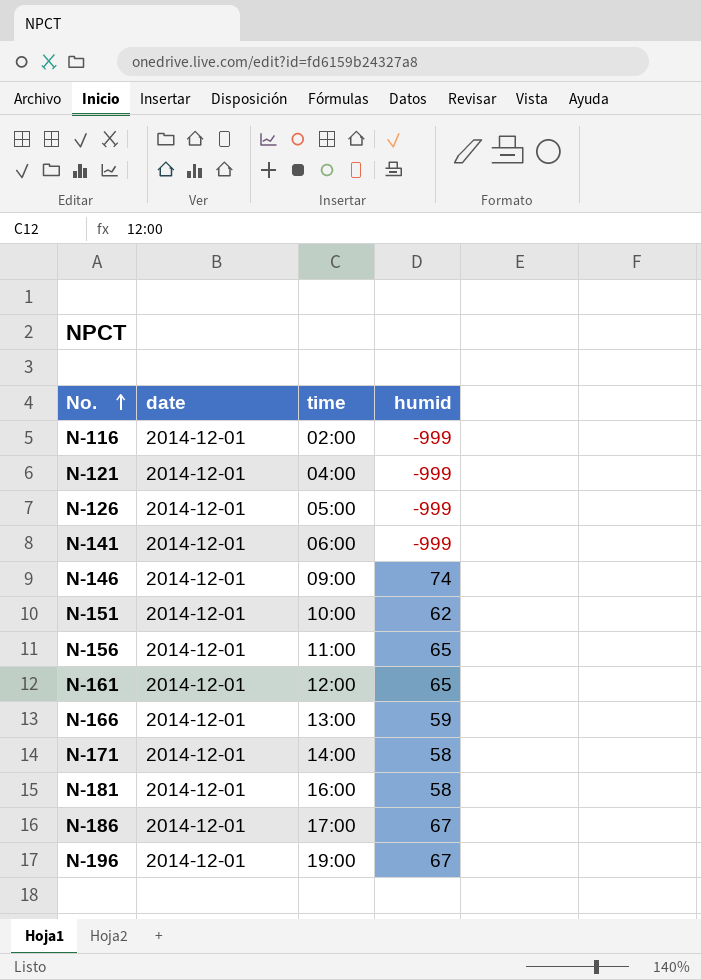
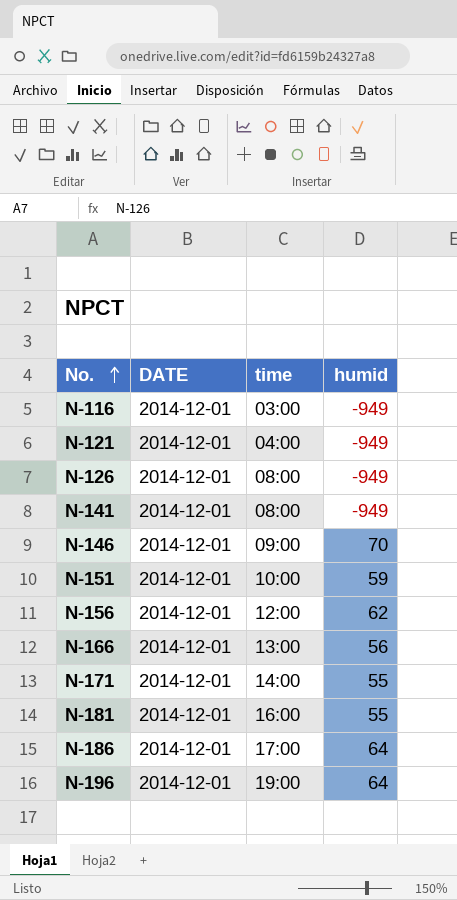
column name: date -> DATE
row N-161: 2014-12-01 | 12:00 | 65 -> none
N-116 | time: 02:00 -> 03:00
N-116 | humid: -999 -> -949
N-121 | humid: -999 -> -949
N-126 | time: 05:00 -> 08:00
N-126 | humid: -999 -> -949
N-141 | time: 06:00 -> 08:00
N-141 | humid: -999 -> -949
N-146 | humid: 74 -> 70
N-151 | humid: 62 -> 59
N-156 | time: 11:00 -> 12:00
N-156 | humid: 65 -> 62
N-166 | humid: 59 -> 56
N-171 | humid: 58 -> 55
N-181 | humid: 58 -> 55
N-186 | humid: 67 -> 64
N-196 | humid: 67 -> 64

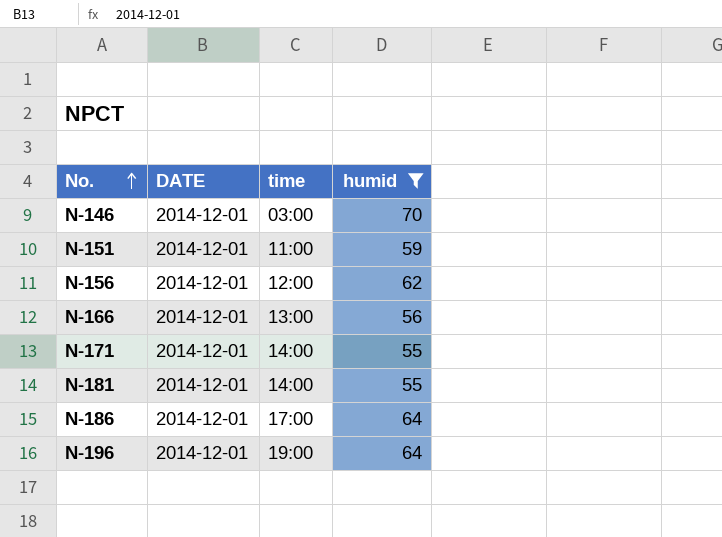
filter: none -> humid != -949
N-146 | time: 09:00 -> 03:00
N-151 | time: 10:00 -> 11:00
N-181 | time: 16:00 -> 14:00

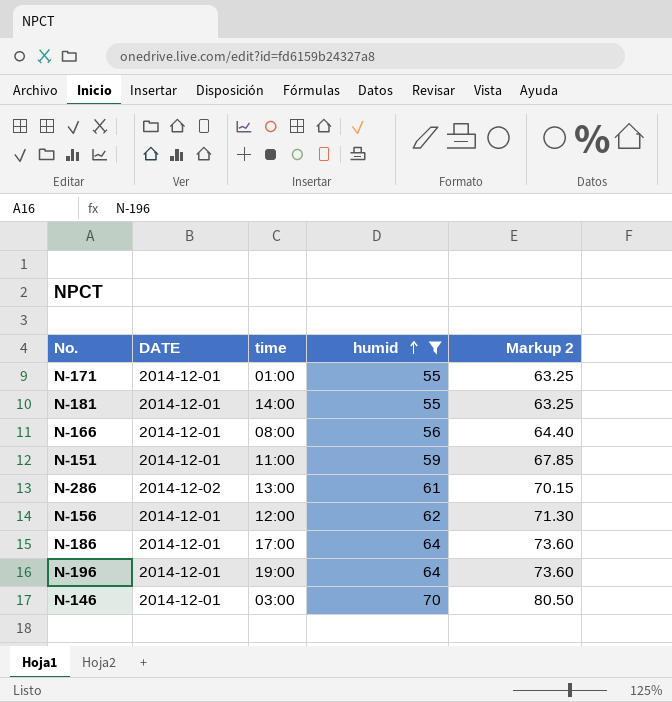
row order: No. ascending -> humid ascending
column Markup 2 | formula: none -> [humid] * 1.15
N-171 | time: 14:00 -> 01:00
N-166 | time: 13:00 -> 08:00
row N-286: none -> 2014-12-02 | 13:00 | 61 | 70.15

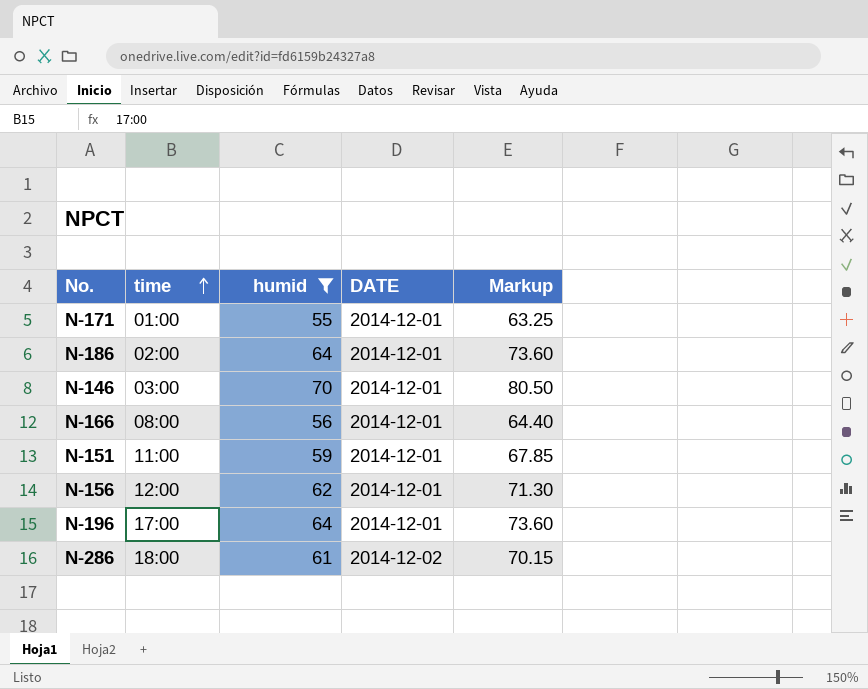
row order: humid ascending -> time ascending
column DATE | position: 2 -> 4
column name: Markup 2 -> Markup
row N-181: 2014-12-01 | 14:00 | 55 | 63.25 -> none
N-186 | time: 17:00 -> 02:00
N-196 | time: 19:00 -> 17:00
N-286 | time: 13:00 -> 18:00

